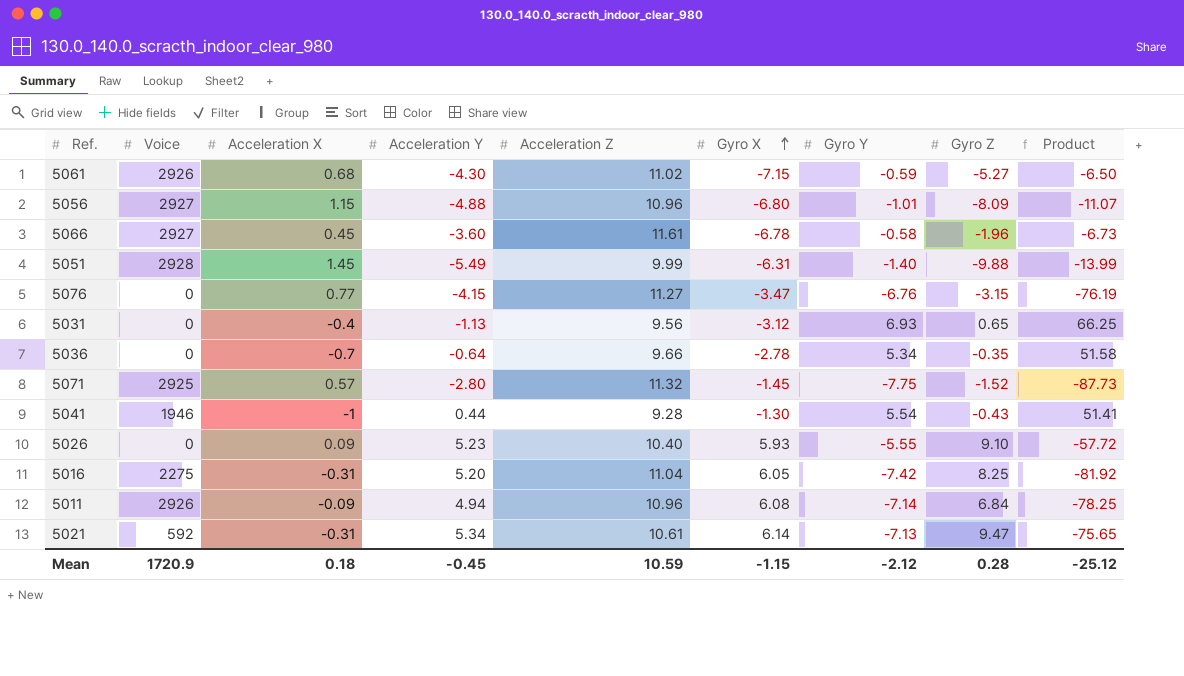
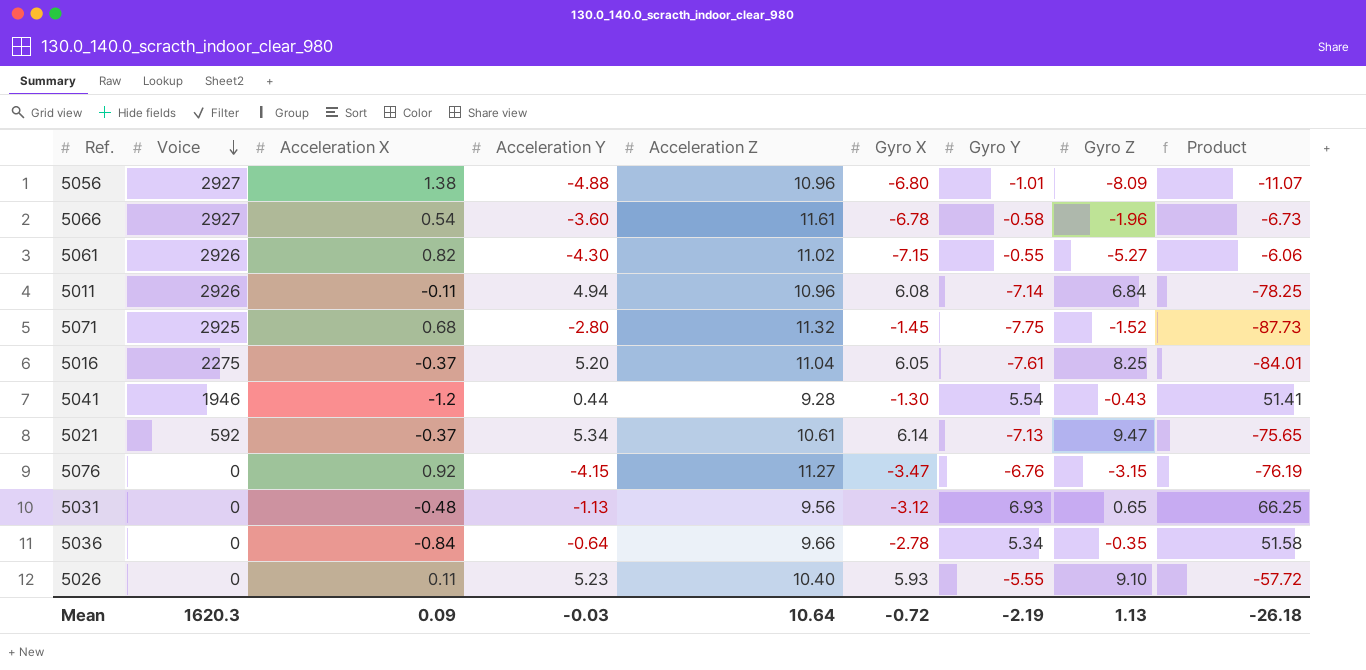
row order: Gyro X ascending -> Voice descending
row 5051: 2928 | 1.45 | -5.49 | 9.99 | -6.31 | -1.40 | -9.88 | -13.99 -> none
5056 | Acceleration X: 1.15 -> 1.38
5066 | Acceleration X: 0.45 -> 0.54
5061 | Acceleration X: 0.68 -> 0.82
5061 | Gyro Y: -0.59 -> -0.55
5061 | Product: -6.50 -> -6.06
5011 | Acceleration X: -0.09 -> -0.11
5071 | Acceleration X: 0.57 -> 0.68
5016 | Acceleration X: -0.31 -> -0.37
5016 | Gyro Y: -7.42 -> -7.61
5016 | Product: -81.92 -> -84.01
5041 | Acceleration X: -1 -> -1.2
5021 | Acceleration X: -0.31 -> -0.37
5076 | Acceleration X: 0.77 -> 0.92
5031 | Acceleration X: -0.4 -> -0.48
5036 | Acceleration X: -0.7 -> -0.84
5026 | Acceleration X: 0.09 -> 0.11
Mean | Voice: 1720.9 -> 1620.3
Mean | Acceleration X: 0.18 -> 0.09
Mean | Acceleration Y: -0.45 -> -0.03
Mean | Acceleration Z: 10.59 -> 10.64
Mean | Gyro X: -1.15 -> -0.72
Mean | Gyro Y: -2.12 -> -2.19
Mean | Gyro Z: 0.28 -> 1.13
Mean | Product: -25.12 -> -26.18

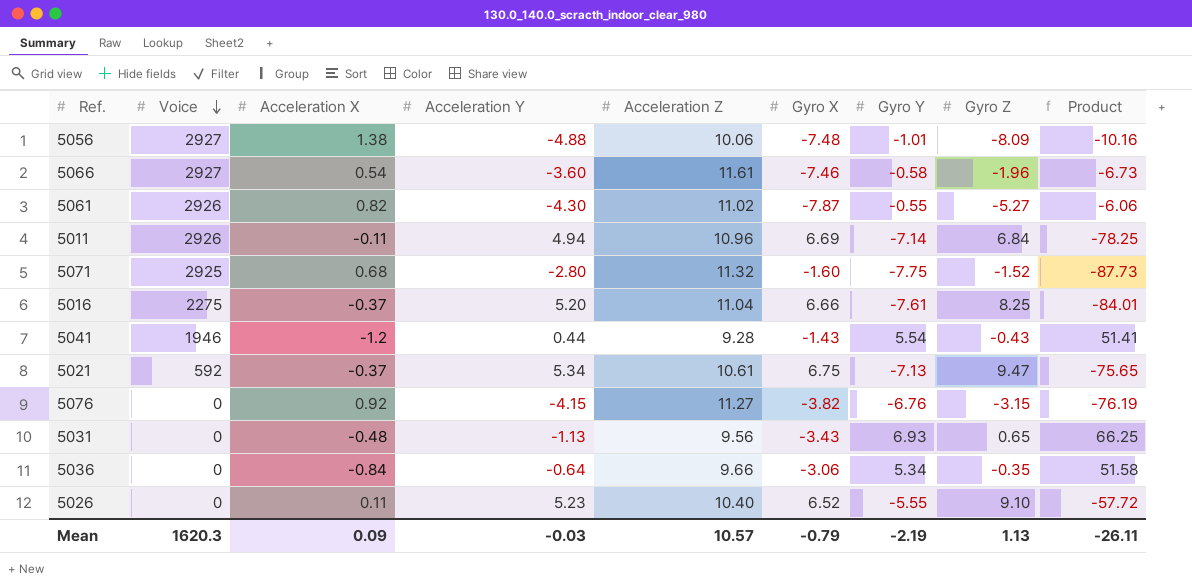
5056 | Acceleration Z: 10.96 -> 10.06
5056 | Gyro X: -6.80 -> -7.48
5056 | Product: -11.07 -> -10.16
5066 | Gyro X: -6.78 -> -7.46
5061 | Gyro X: -7.15 -> -7.87
5011 | Gyro X: 6.08 -> 6.69
5071 | Gyro X: -1.45 -> -1.60
5016 | Gyro X: 6.05 -> 6.66
5041 | Gyro X: -1.30 -> -1.43
5021 | Gyro X: 6.14 -> 6.75
5076 | Gyro X: -3.47 -> -3.82
5031 | Gyro X: -3.12 -> -3.43
5036 | Gyro X: -2.78 -> -3.06
5026 | Gyro X: 5.93 -> 6.52
Mean | Acceleration Z: 10.64 -> 10.57
Mean | Gyro X: -0.72 -> -0.79
Mean | Product: -26.18 -> -26.11

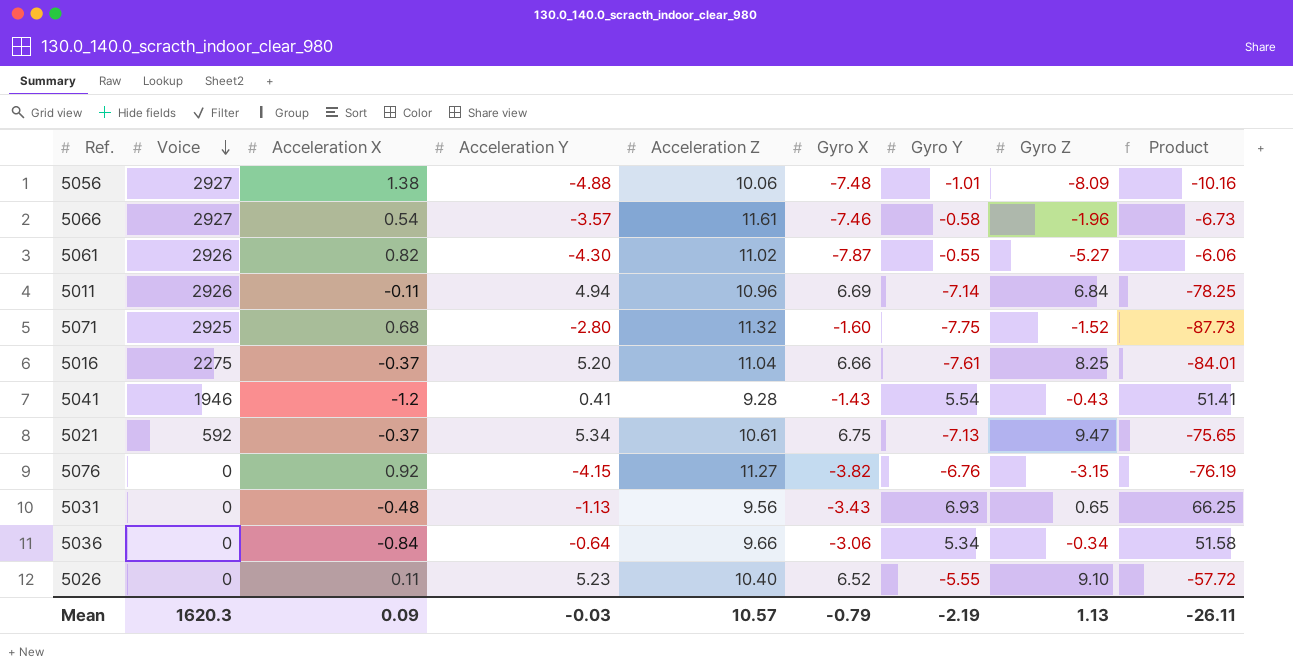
5066 | Acceleration Y: -3.60 -> -3.57
5041 | Acceleration Y: 0.44 -> 0.41
5036 | Gyro Z: -0.35 -> -0.34

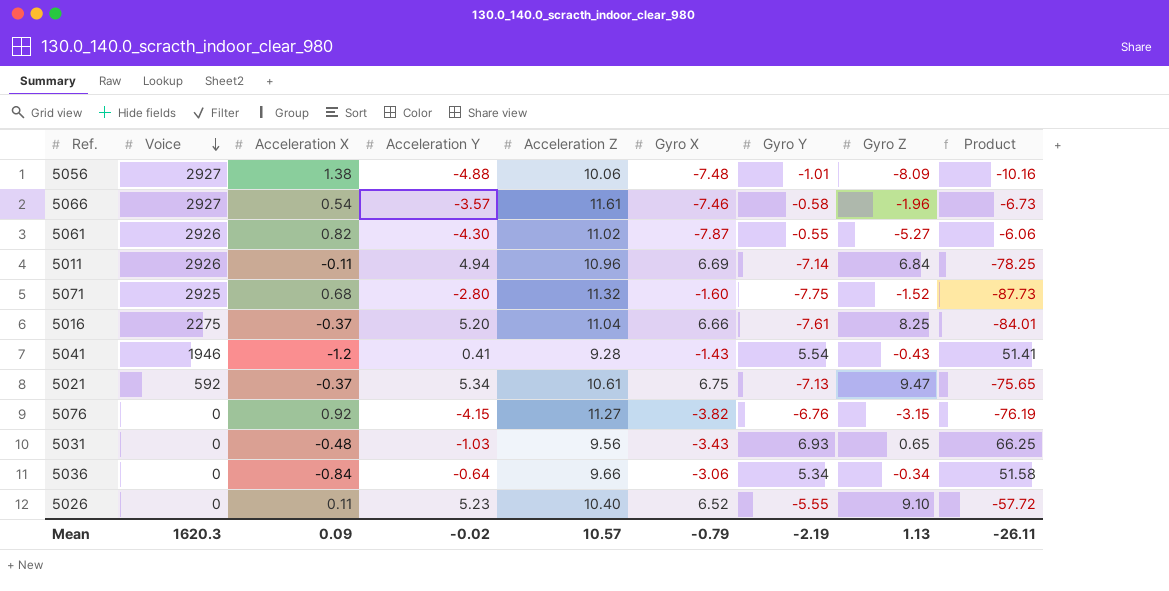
5031 | Acceleration Y: -1.13 -> -1.03
Mean | Acceleration Y: -0.03 -> -0.02

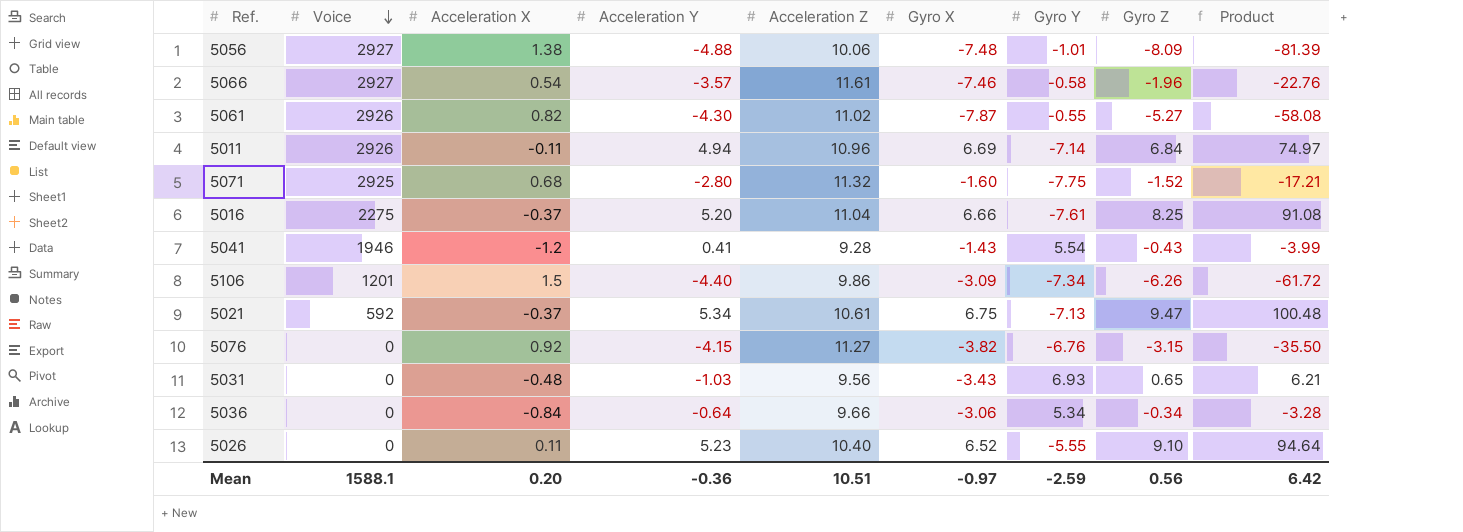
column Product | formula: [Acceleration Z] * [Gyro Y] -> [Acceleration Z] * [Gyro Z]
row 5106: none -> 1201 | 1.5 | -4.40 | 9.86 | -3.09 | -7.34 | -6.26 | -61.72
Mean | Voice: 1620.3 -> 1588.1
Mean | Acceleration X: 0.09 -> 0.20
Mean | Acceleration Y: -0.02 -> -0.36
Mean | Acceleration Z: 10.57 -> 10.51
Mean | Gyro X: -0.79 -> -0.97
Mean | Gyro Y: -2.19 -> -2.59
Mean | Gyro Z: 1.13 -> 0.56
Mean | Product: -26.11 -> 6.42

